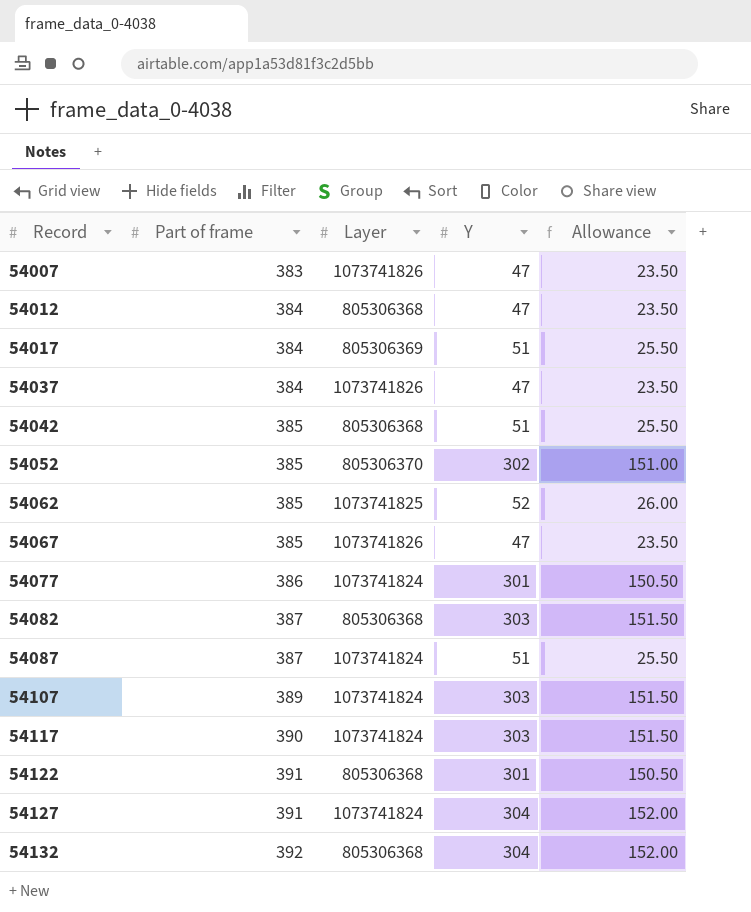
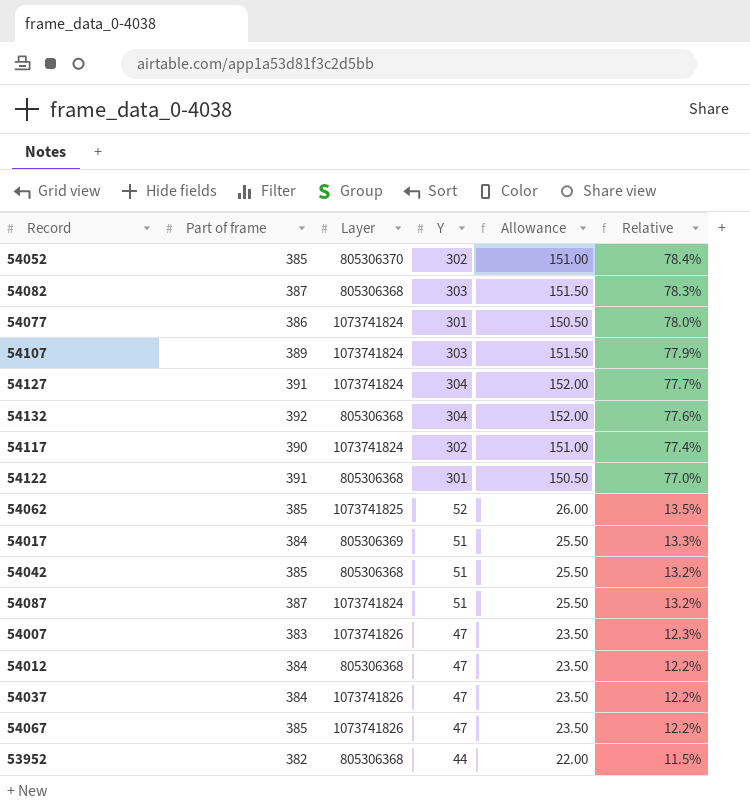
row order: Record ascending -> Relative descending
column Relative | formula: none -> [Y] / [Part of frame]
54117 | Y: 303 -> 302
54117 | Allowance: 151.50 -> 151.00
row 53952: none -> 382 | 805306368 | 44 | 22.00 | 11.5%

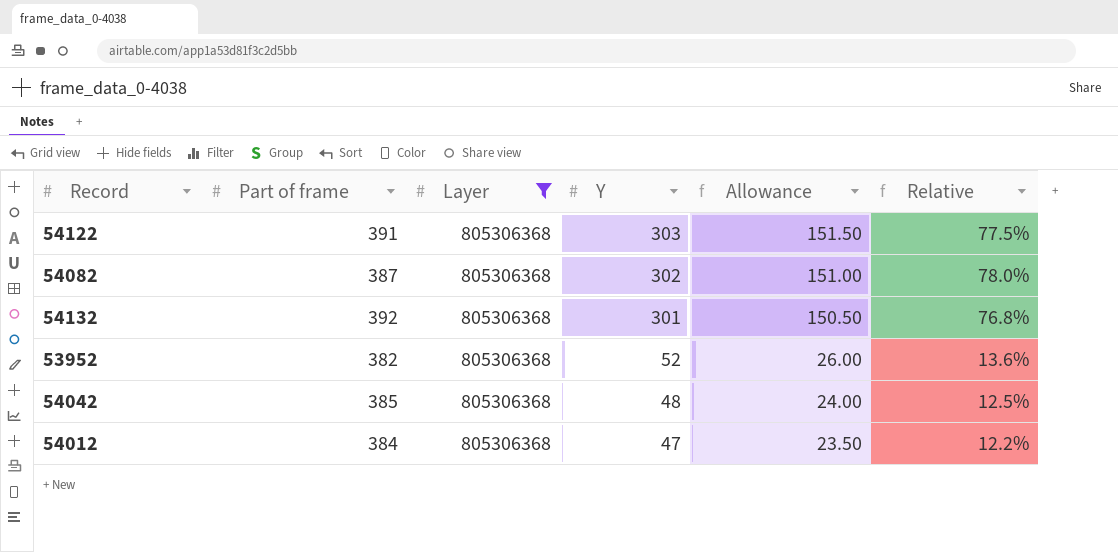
filter: none -> Layer = 805306368
row order: Relative descending -> Y descending
54122 | Y: 301 -> 303
54122 | Allowance: 150.50 -> 151.50
54122 | Relative: 77.0% -> 77.5%
54082 | Y: 303 -> 302
54082 | Allowance: 151.50 -> 151.00
54082 | Relative: 78.3% -> 78.0%
54132 | Y: 304 -> 301
54132 | Allowance: 152.00 -> 150.50
54132 | Relative: 77.6% -> 76.8%
53952 | Y: 44 -> 52
53952 | Allowance: 22.00 -> 26.00
53952 | Relative: 11.5% -> 13.6%
54042 | Y: 51 -> 48
54042 | Allowance: 25.50 -> 24.00
54042 | Relative: 13.2% -> 12.5%

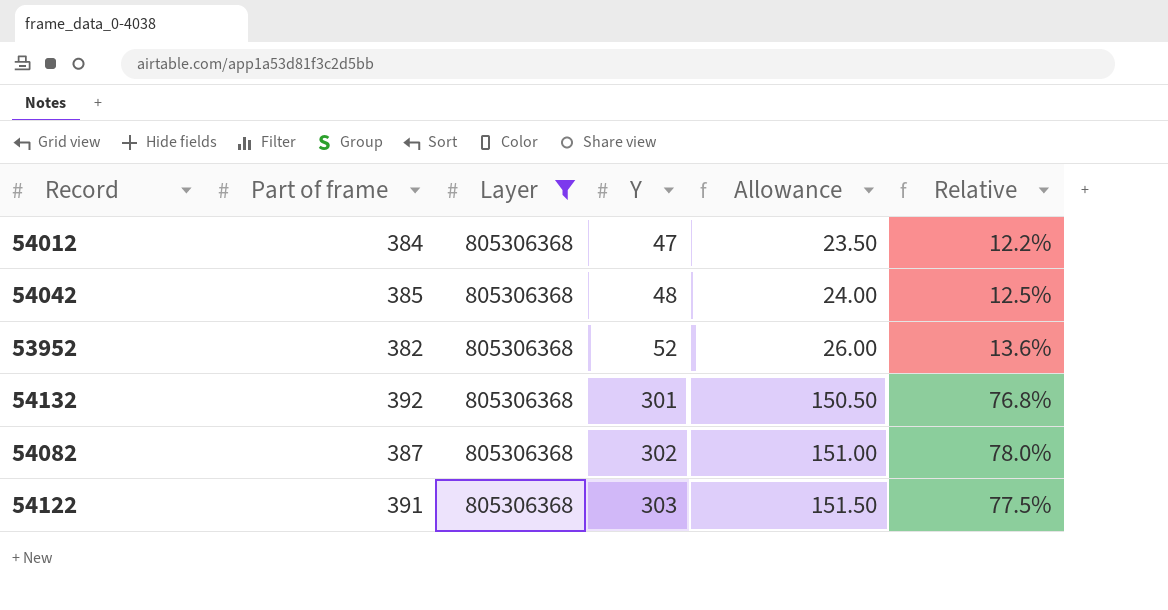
row order: Y descending -> Y ascending

